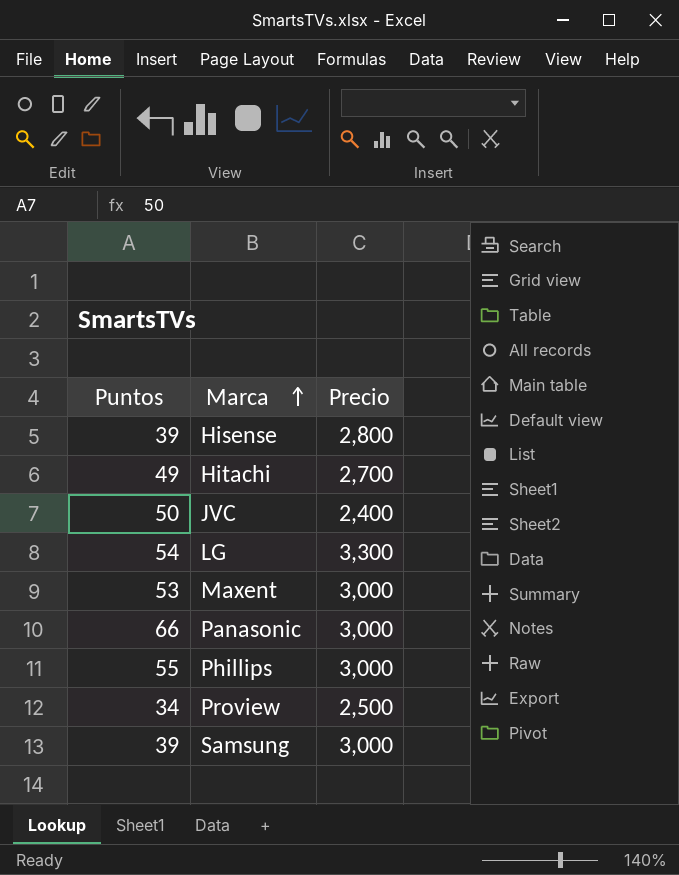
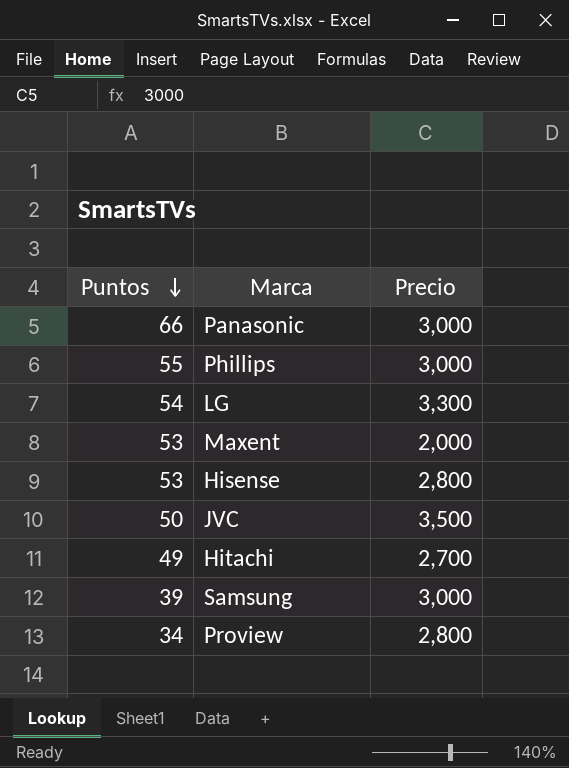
row order: Marca ascending -> Puntos descending
Maxent | Precio: 3,000 -> 2,000
Hisense | Puntos: 39 -> 53
JVC | Precio: 2,400 -> 3,500
Proview | Precio: 2,500 -> 2,800

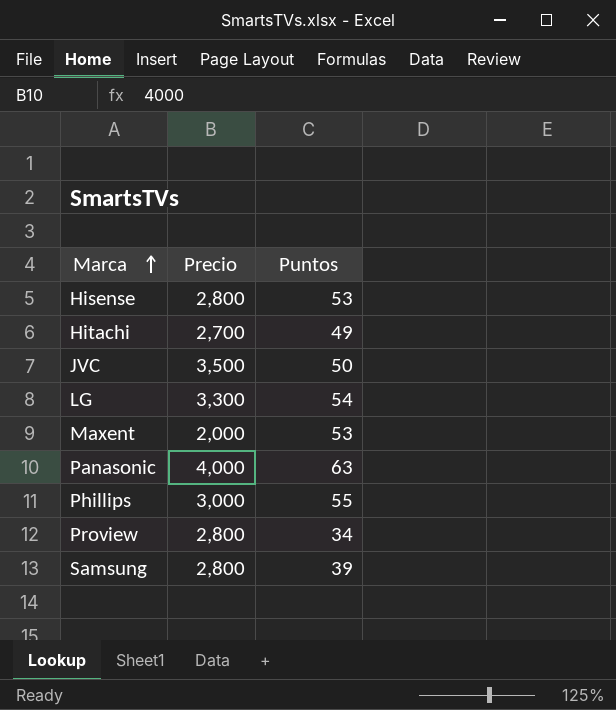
row order: Puntos descending -> Marca ascending
column Puntos | position: 1 -> 3
Panasonic | Precio: 3,000 -> 4,000
Panasonic | Puntos: 66 -> 63
Samsung | Precio: 3,000 -> 2,800

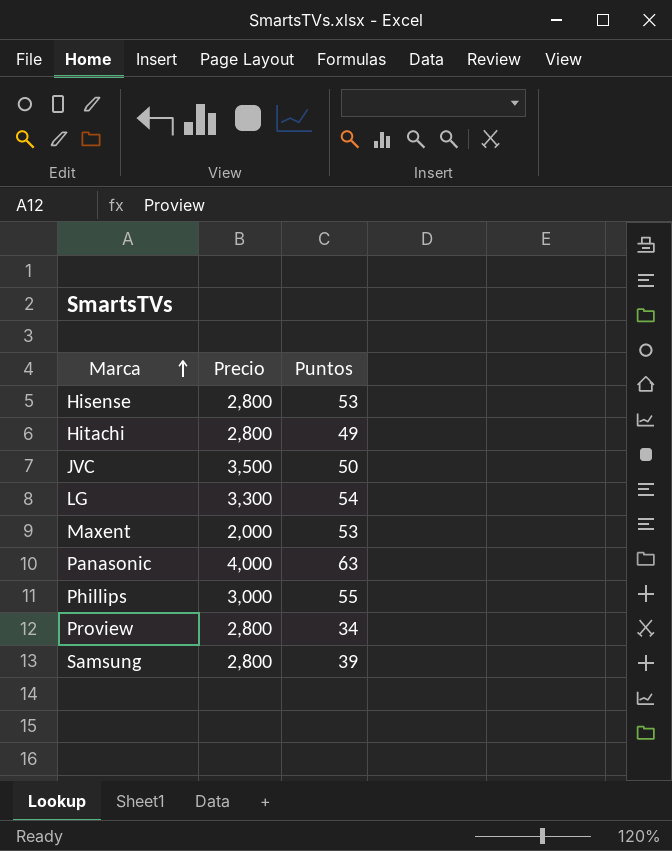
Hitachi | Precio: 2,700 -> 2,800

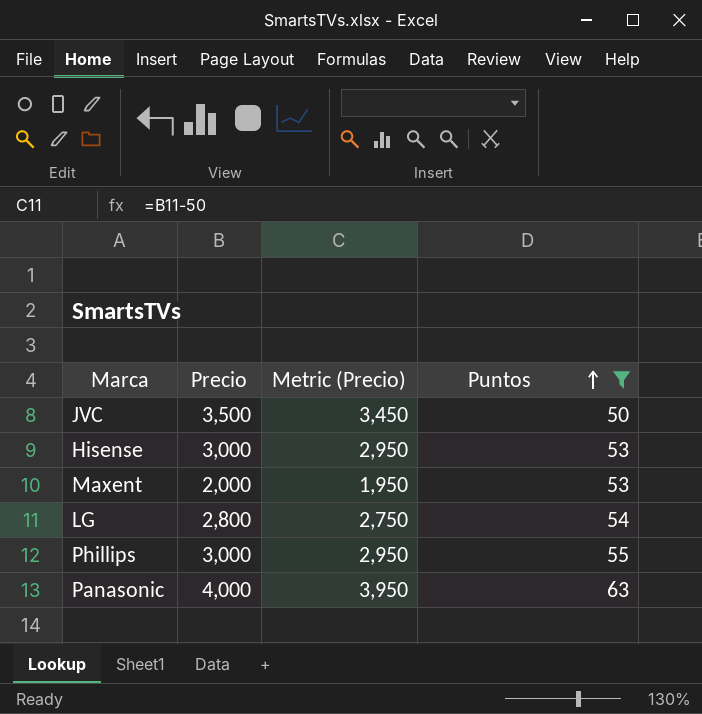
filter: none -> Puntos >= 50
row order: Marca ascending -> Puntos ascending
column Metric (Precio) | formula: none -> [Precio] - 50
Hisense | Precio: 2,800 -> 3,000
LG | Precio: 3,300 -> 2,800

